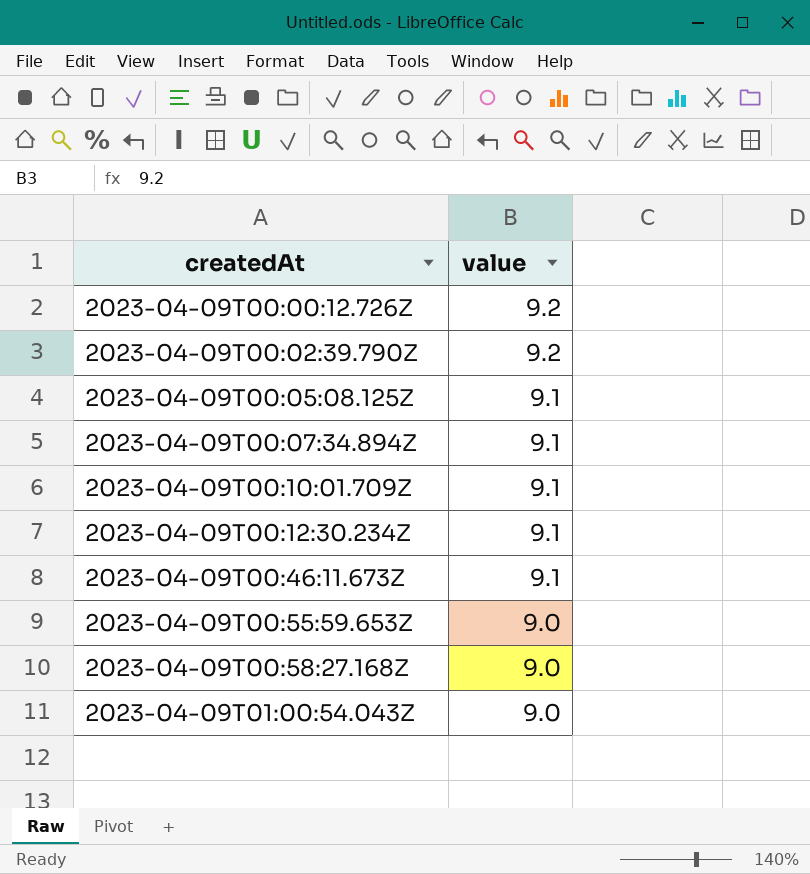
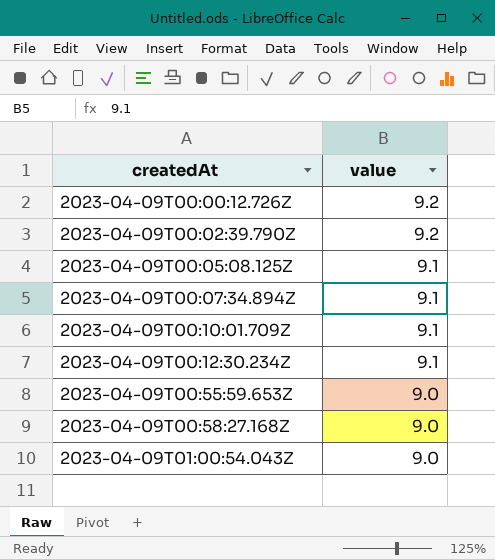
row 2023-04-09T00:46:11.673Z: 9.1 -> none

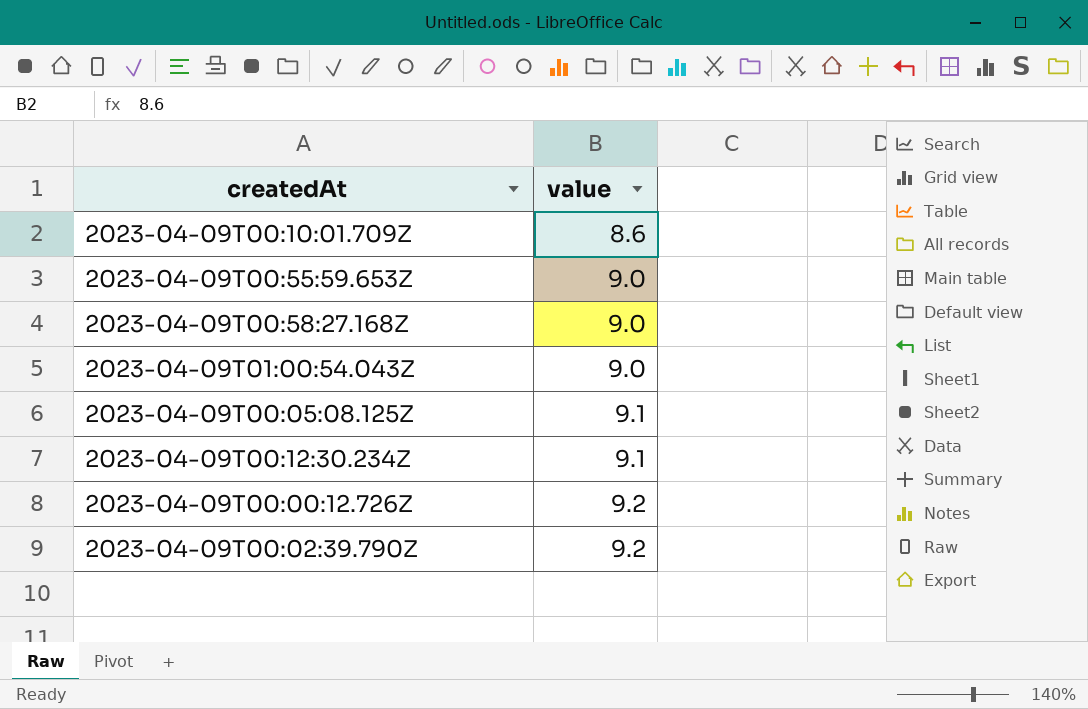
row order: createdAt ascending -> value ascending
row 2023-04-09T00:07:34.894Z: 9.1 -> none
2023-04-09T00:10:01.709Z | value: 9.1 -> 8.6

